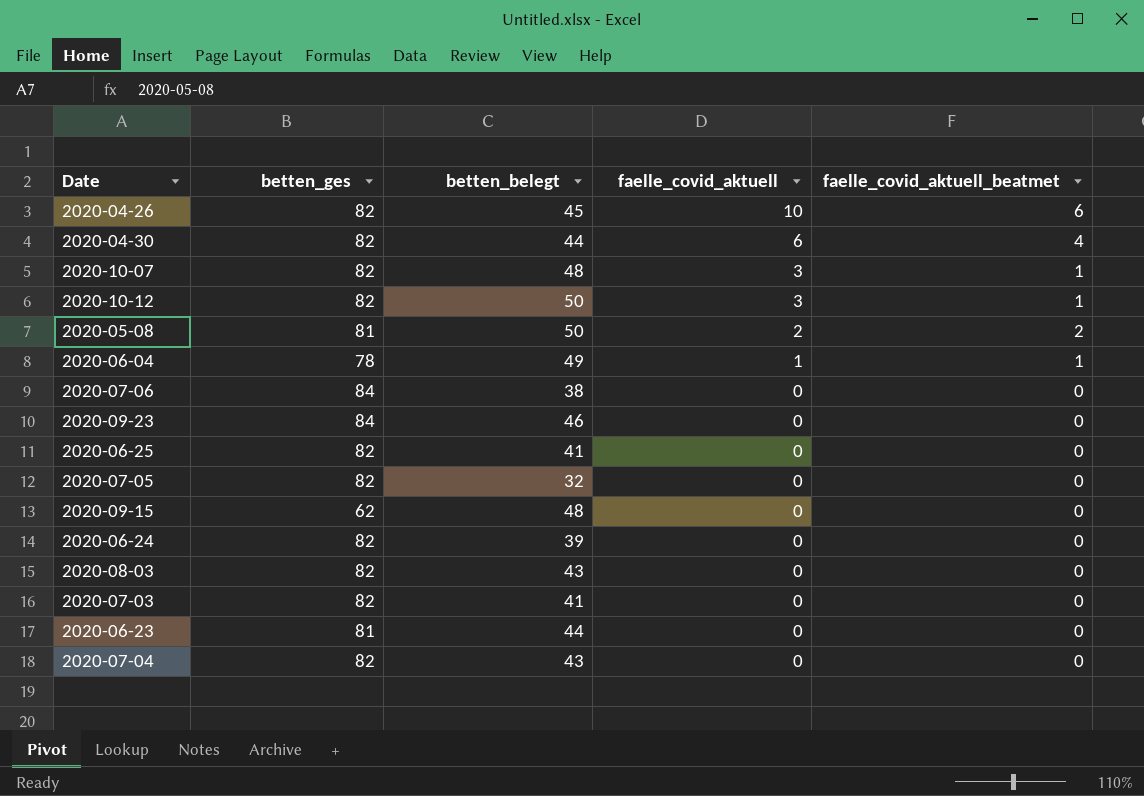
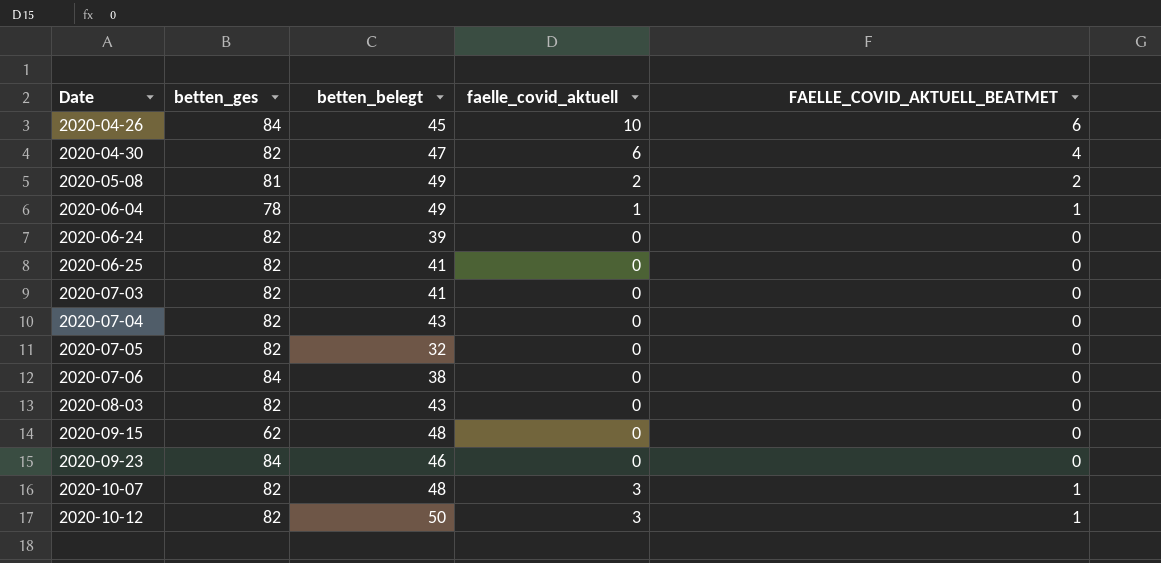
row order: faelle_covid_aktuell descending -> Date ascending
column name: faelle_covid_aktuell_beatmet -> FAELLE_COVID_AKTUELL_BEATMET
row 2020-06-23: 81 | 44 | 0 | 0 -> none
2020-04-26 | betten_ges: 82 -> 84
2020-04-30 | betten_belegt: 44 -> 47
2020-05-08 | betten_belegt: 50 -> 49

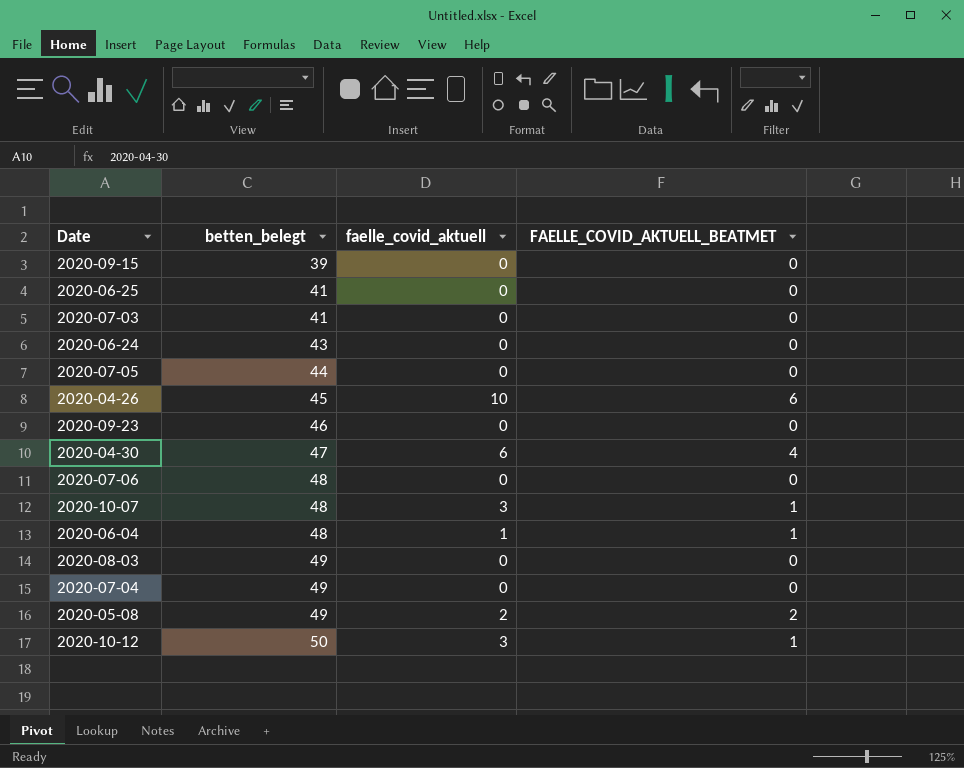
row order: Date ascending -> betten_belegt ascending
column betten_ges | position: 2 -> none
2020-09-15 | betten_belegt: 48 -> 39
2020-06-24 | betten_belegt: 39 -> 43
2020-07-05 | betten_belegt: 32 -> 44
2020-07-06 | betten_belegt: 38 -> 48
2020-06-04 | betten_belegt: 49 -> 48
2020-08-03 | betten_belegt: 43 -> 49
2020-07-04 | betten_belegt: 43 -> 49

